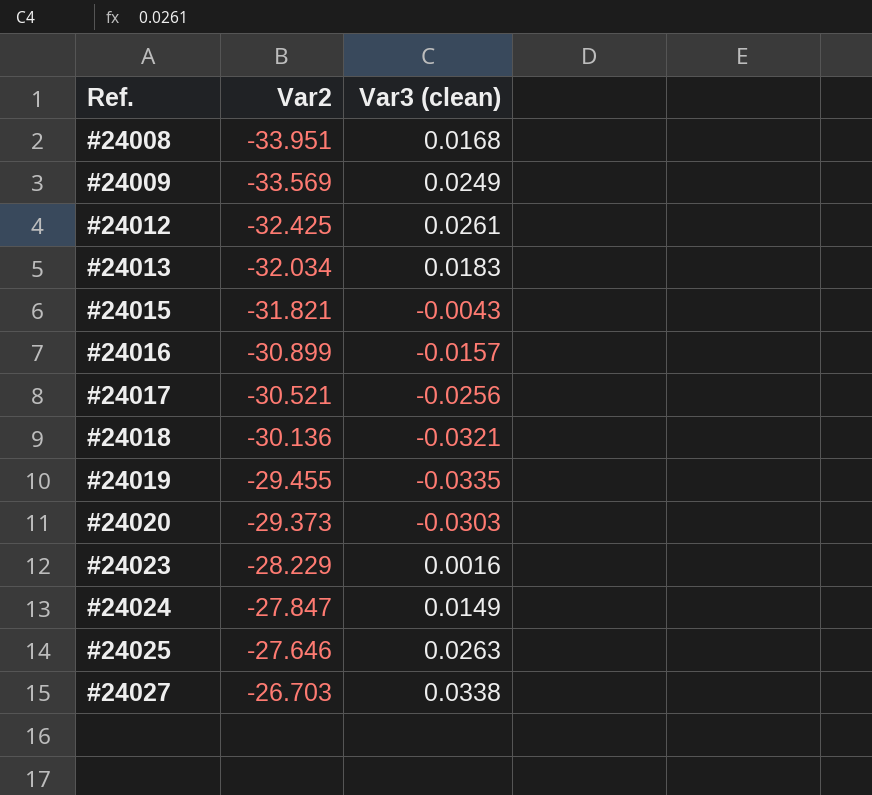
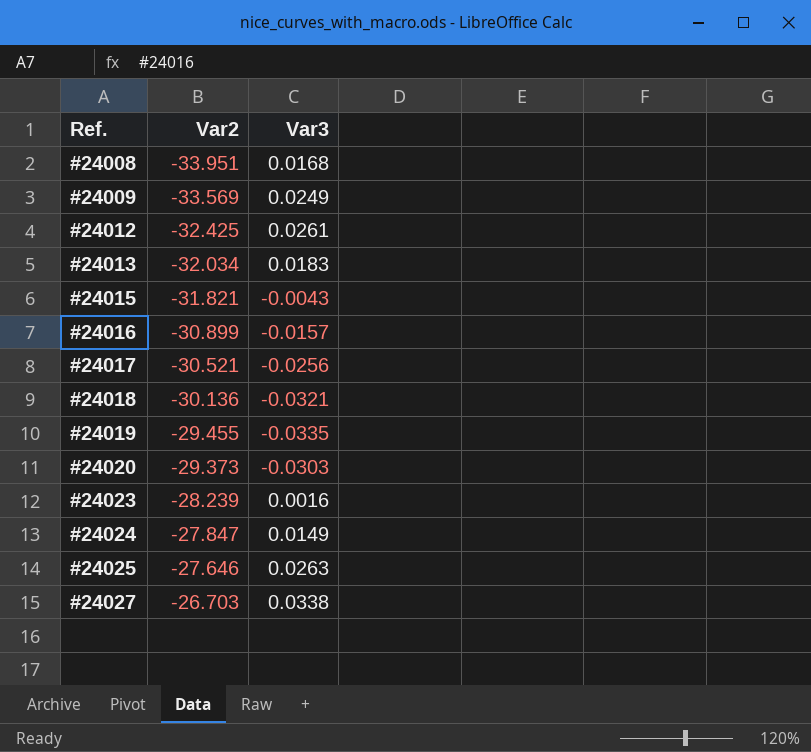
column name: Var3 (clean) -> Var3
#24023 | Var2: -28.229 -> -28.239

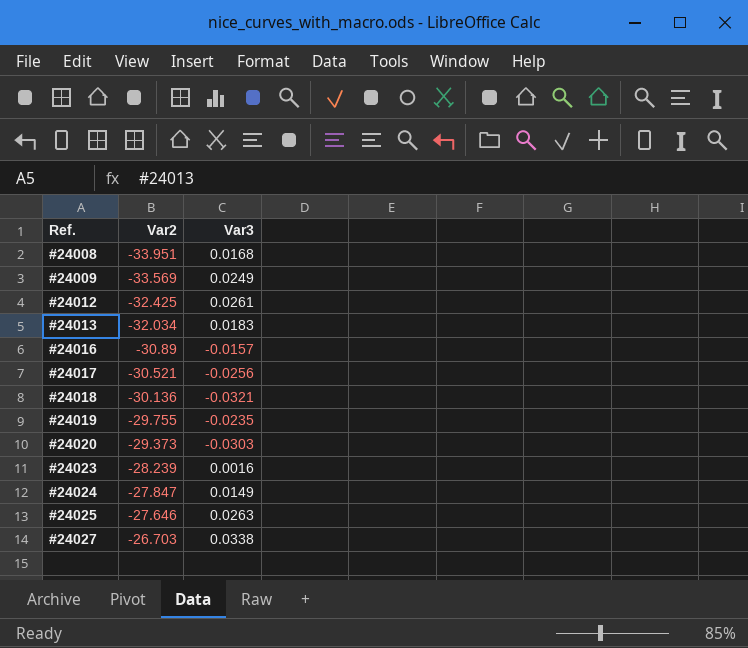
row #24015: -31.821 | -0.0043 -> none
#24016 | Var2: -30.899 -> -30.89
#24019 | Var2: -29.455 -> -29.755
#24019 | Var3: -0.0335 -> -0.0235

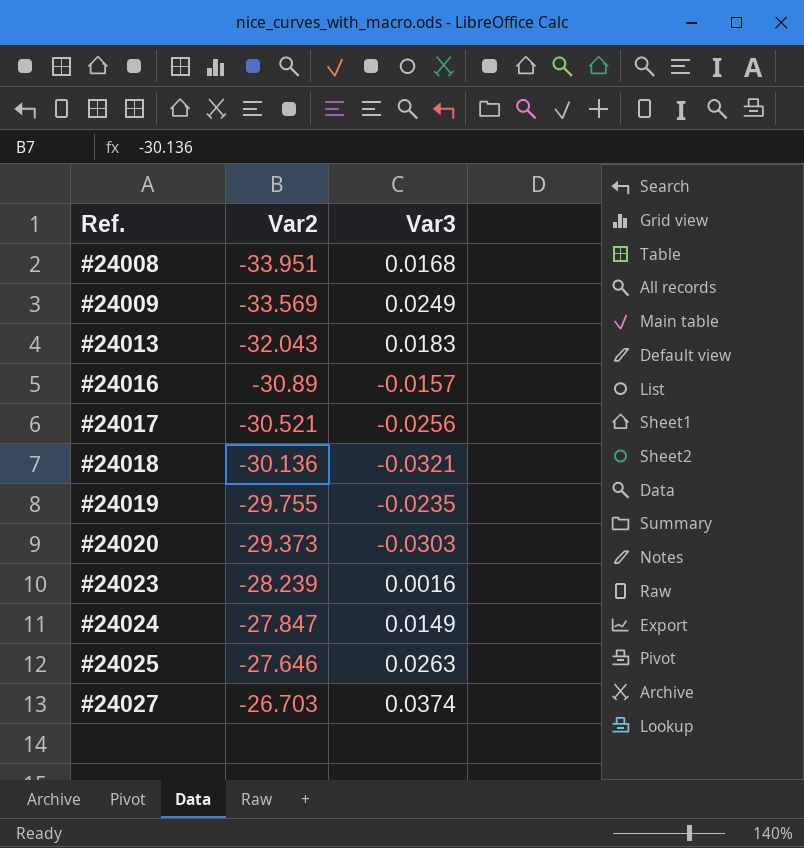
row #24012: -32.425 | 0.0261 -> none
#24013 | Var2: -32.034 -> -32.043
#24027 | Var3: 0.0338 -> 0.0374

